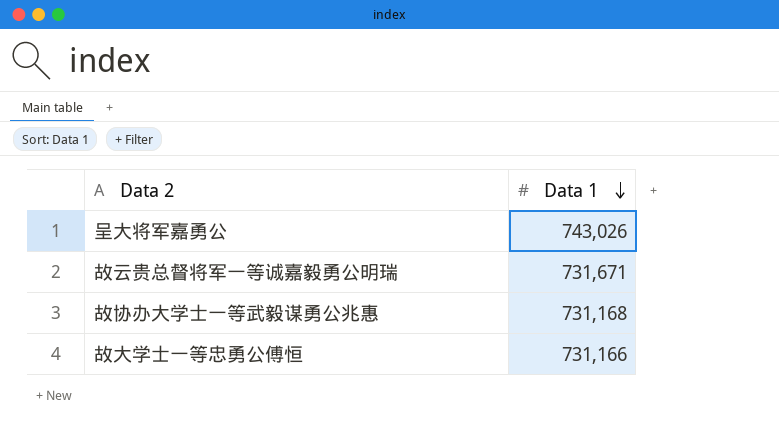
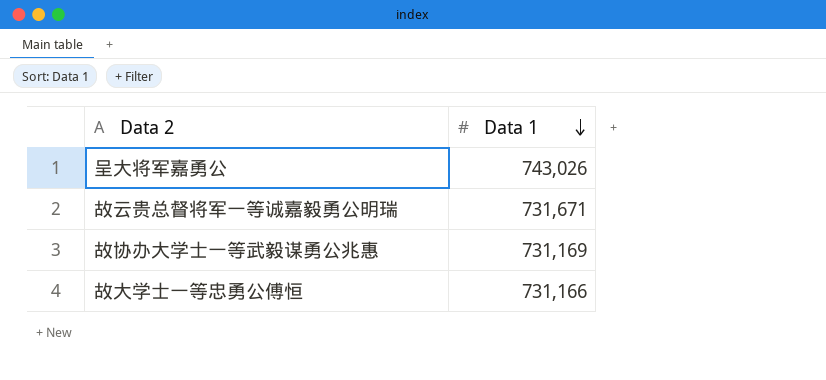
故协办大学士一等武毅谋勇公兆惠 | Data 1: 731,168 -> 731,169

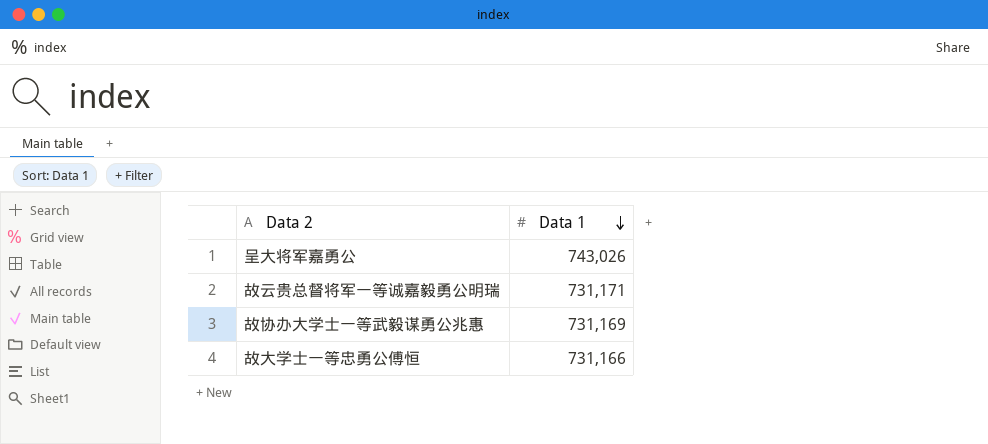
故云贵总督将军一等诚嘉毅勇公明瑞 | Data 1: 731,671 -> 731,171

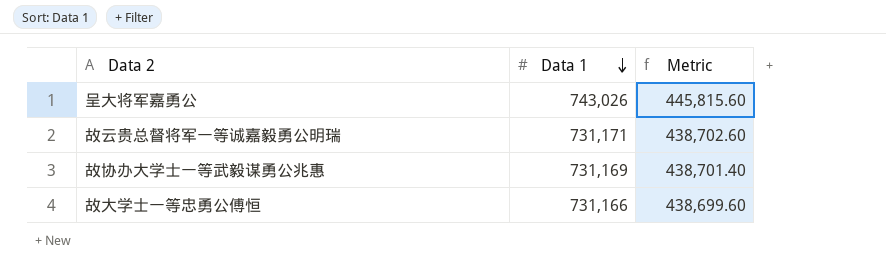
column Metric | formula: none -> [Data 1] * 0.6

